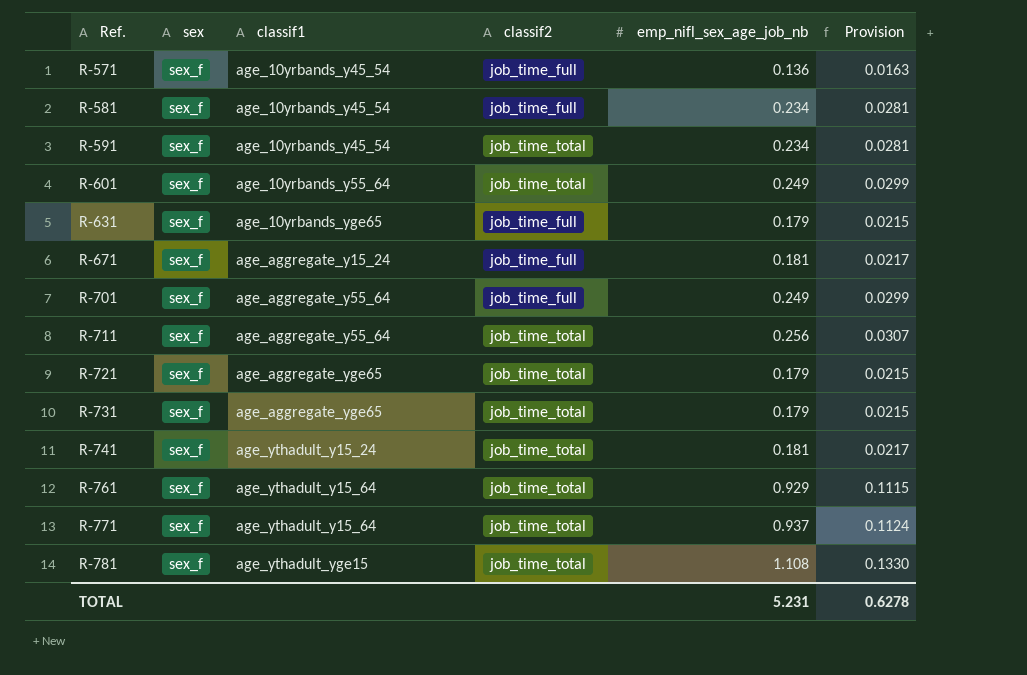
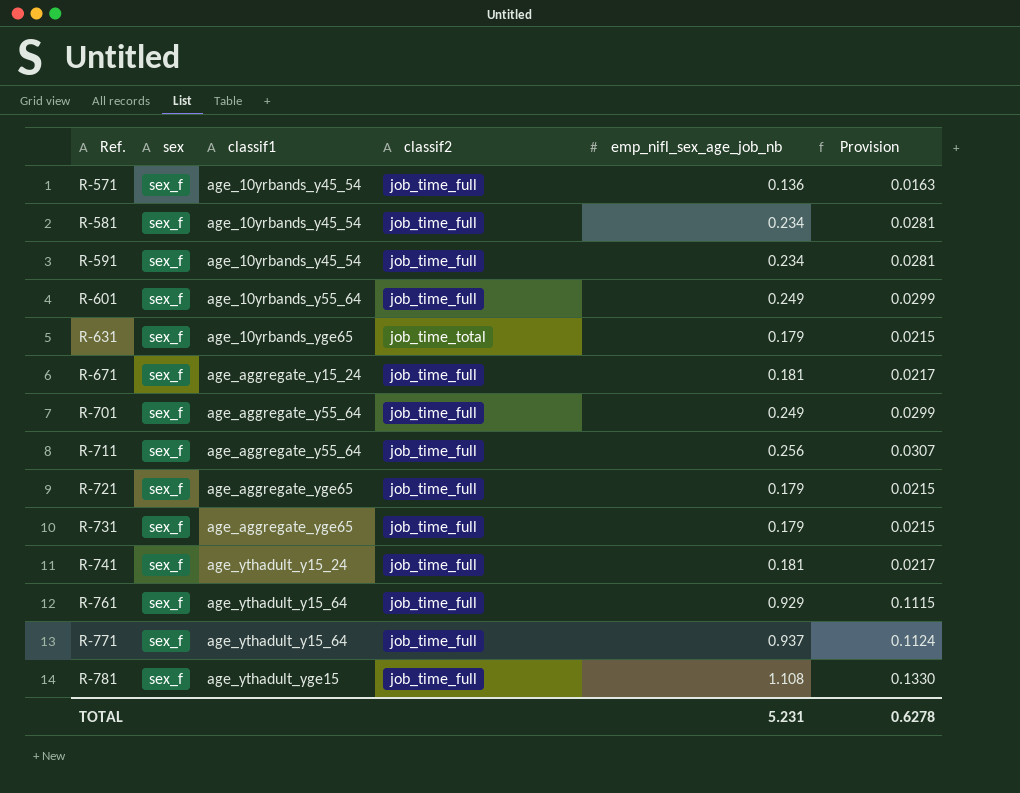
R-591 | classif2: job_time_total -> job_time_full
R-601 | classif2: job_time_total -> job_time_full
R-631 | classif2: job_time_full -> job_time_total
R-711 | classif2: job_time_total -> job_time_full
R-721 | classif2: job_time_total -> job_time_full
R-731 | classif2: job_time_total -> job_time_full
R-741 | classif2: job_time_total -> job_time_full
R-761 | classif2: job_time_total -> job_time_full
R-771 | classif2: job_time_total -> job_time_full
R-781 | classif2: job_time_total -> job_time_full

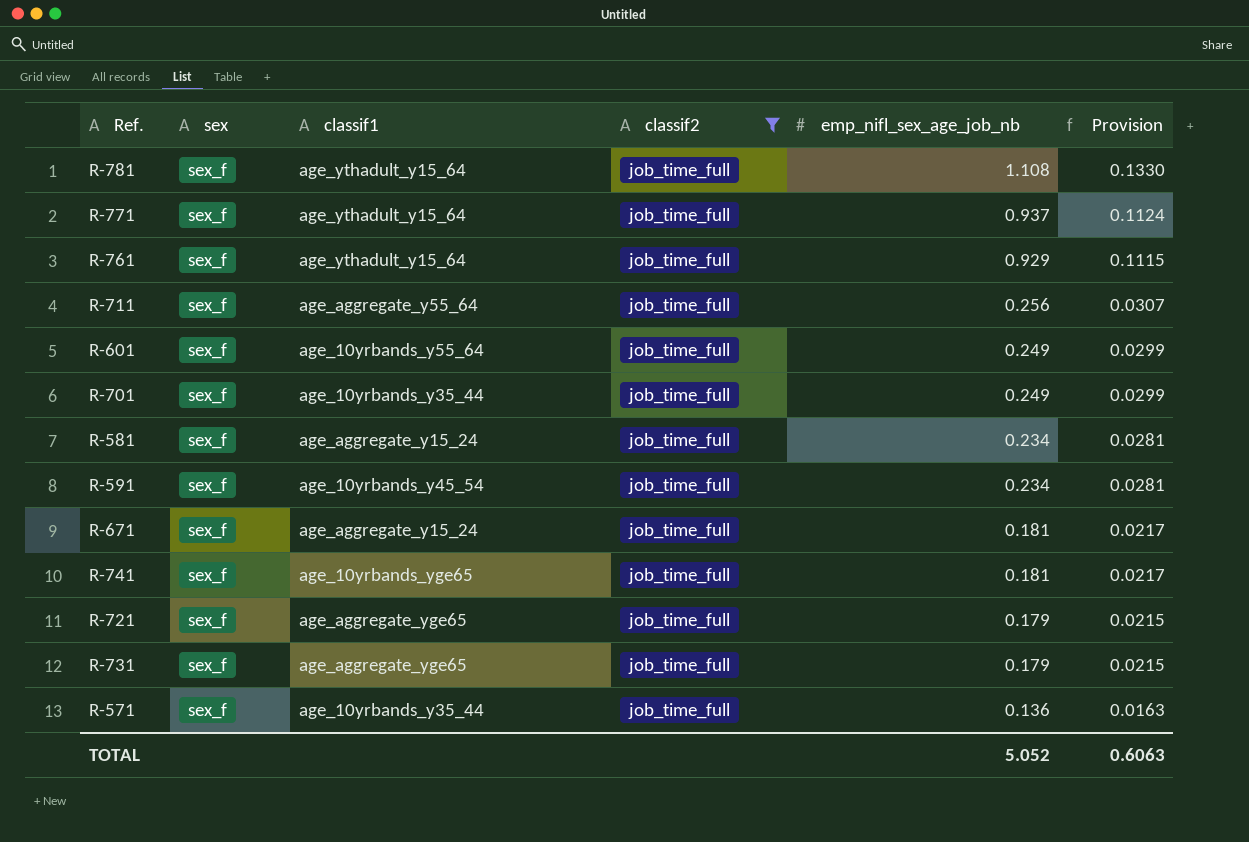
filter: none -> classif2 = job_time_full
row order: Ref. ascending -> emp_nifl_sex_age_job_nb descending
R-781 | classif1: age_ythadult_yge15 -> age_ythadult_y15_64
R-701 | classif1: age_aggregate_y55_64 -> age_10yrbands_y35_44
R-581 | classif1: age_10yrbands_y45_54 -> age_aggregate_y15_24
R-741 | classif1: age_ythadult_y15_24 -> age_10yrbands_yge65
R-571 | classif1: age_10yrbands_y45_54 -> age_10yrbands_y35_44
TOTAL | emp_nifl_sex_age_job_nb: 5.231 -> 5.052
TOTAL | Provision: 0.6278 -> 0.6063

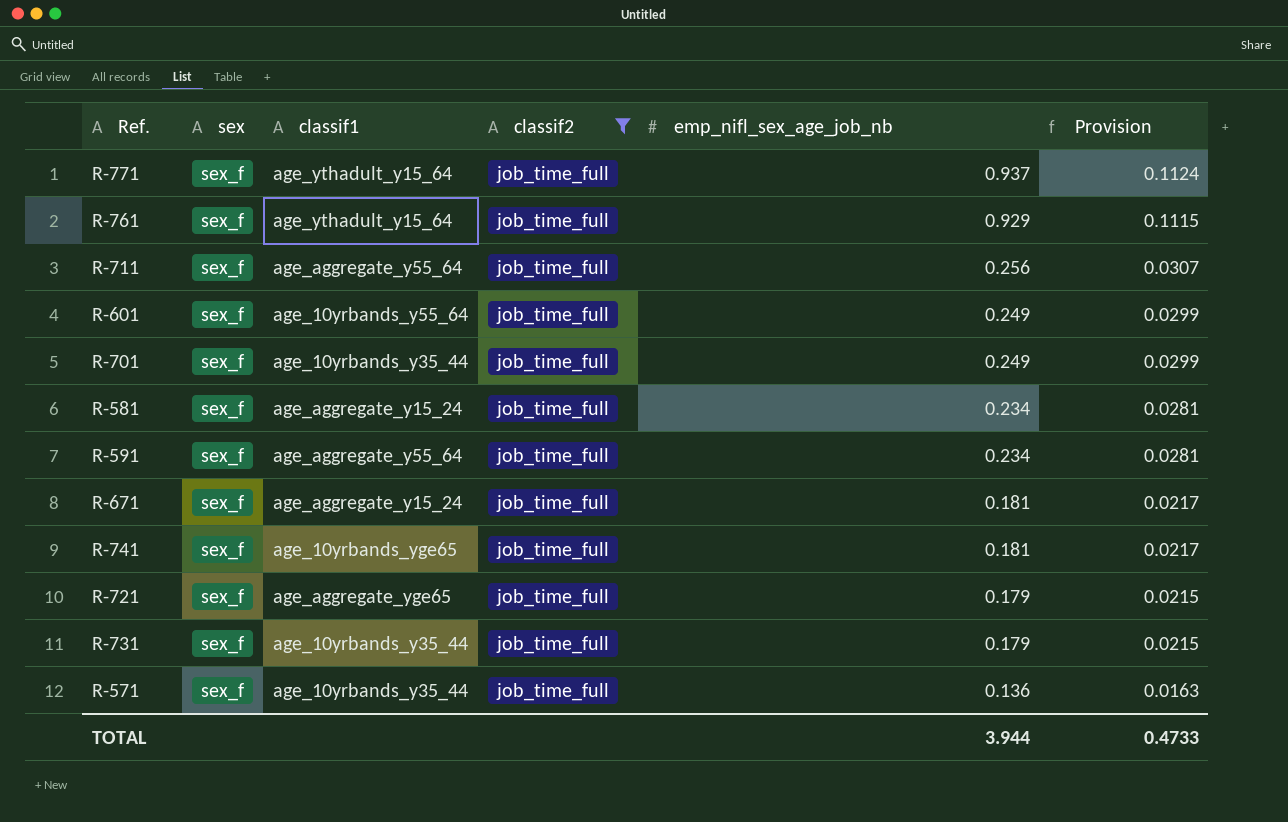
row R-781: sex_f | age_ythadult_y15_64 | job_time_full | 1.108 | 0.1330 -> none
R-591 | classif1: age_10yrbands_y45_54 -> age_aggregate_y55_64
R-731 | classif1: age_aggregate_yge65 -> age_10yrbands_y35_44
TOTAL | emp_nifl_sex_age_job_nb: 5.052 -> 3.944
TOTAL | Provision: 0.6063 -> 0.4733

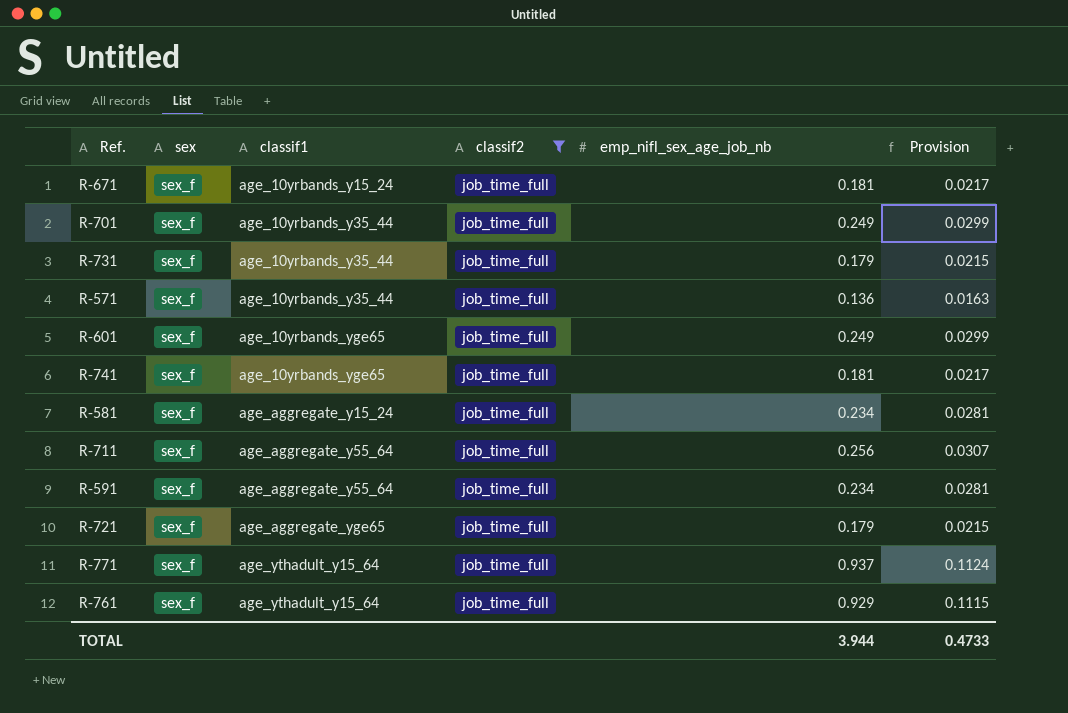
row order: emp_nifl_sex_age_job_nb descending -> classif1 ascending
R-671 | classif1: age_aggregate_y15_24 -> age_10yrbands_y15_24
R-601 | classif1: age_10yrbands_y55_64 -> age_10yrbands_yge65

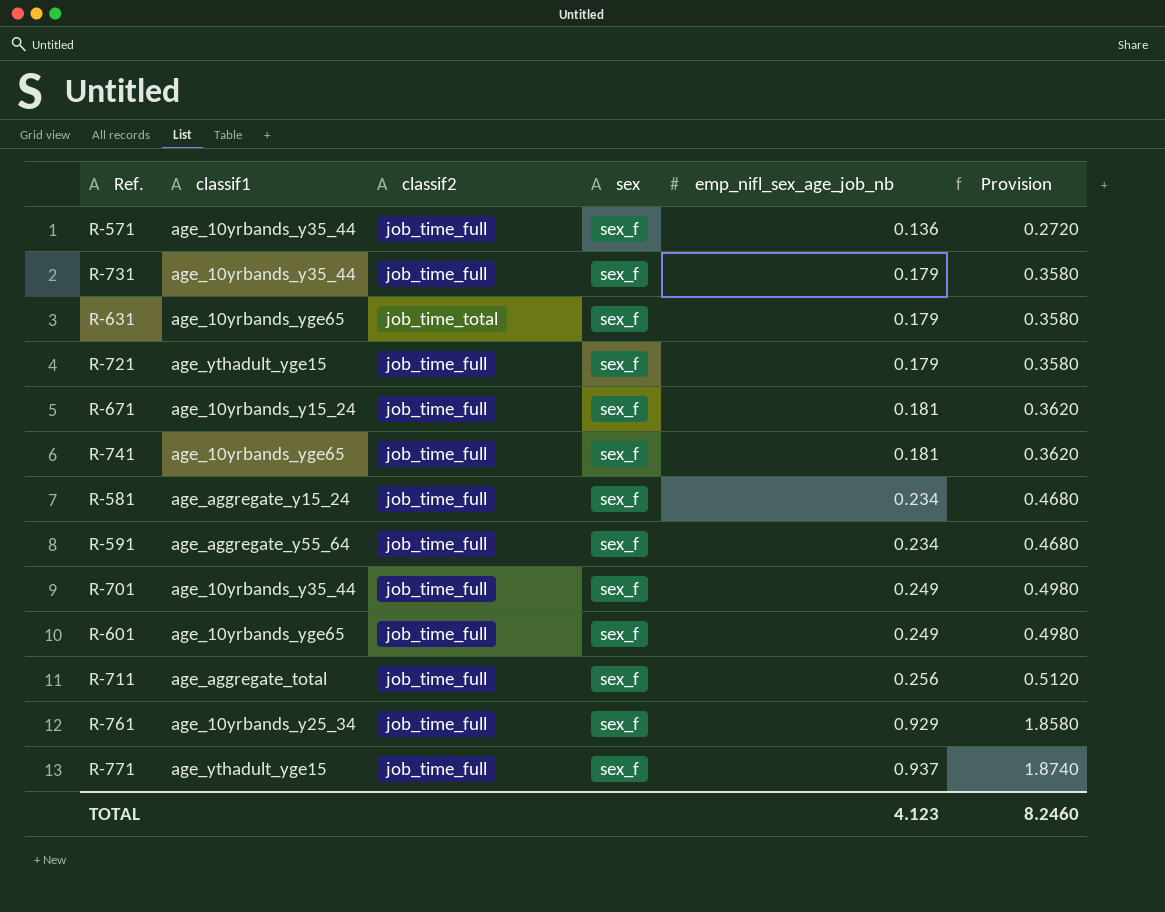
filter: classif2 = job_time_full -> none
row order: classif1 ascending -> emp_nifl_sex_age_job_nb ascending
column sex | position: 2 -> 4
column Provision | formula: [emp_nifl_sex_age_job_nb] * 0.12 -> [emp_nifl_sex_age_job_nb] * 2
R-721 | classif1: age_aggregate_yge65 -> age_ythadult_yge15
R-711 | classif1: age_aggregate_y55_64 -> age_aggregate_total
R-761 | classif1: age_ythadult_y15_64 -> age_10yrbands_y25_34
R-771 | classif1: age_ythadult_y15_64 -> age_ythadult_yge15
TOTAL | emp_nifl_sex_age_job_nb: 3.944 -> 4.123
TOTAL | Provision: 0.4733 -> 8.2460

